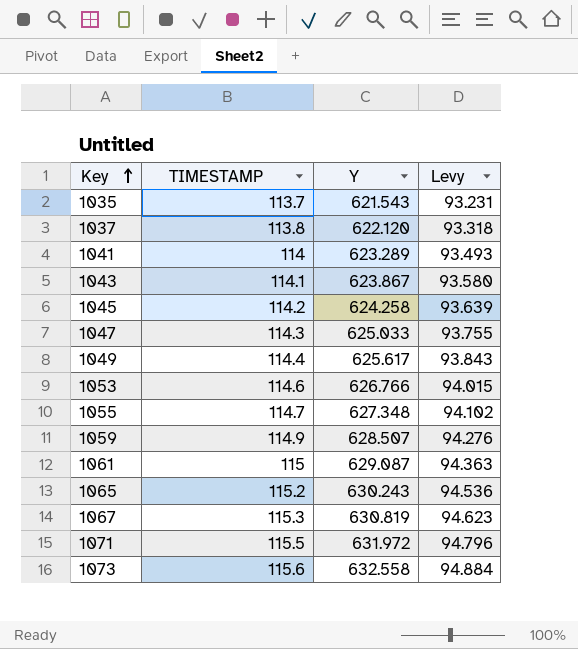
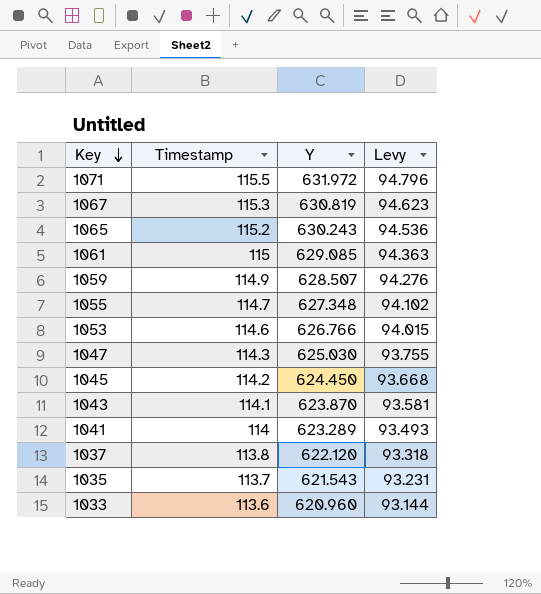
row order: Key ascending -> Key descending
column name: TIMESTAMP -> Timestamp
row 1049: 114.4 | 625.617 | 93.843 -> none
row 1073: 115.6 | 632.558 | 94.884 -> none
1061 | Y: 629.087 -> 629.085
1047 | Y: 625.033 -> 625.030
1045 | Y: 624.258 -> 624.450
1045 | Levy: 93.639 -> 93.668
1043 | Y: 623.867 -> 623.870
1043 | Levy: 93.580 -> 93.581
row 1033: none -> 113.6 | 620.960 | 93.144

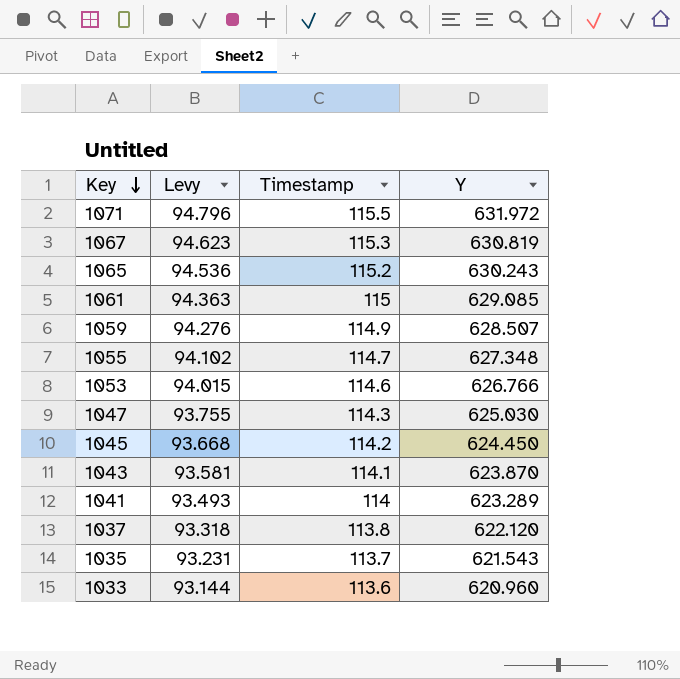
column Levy | position: 4 -> 2

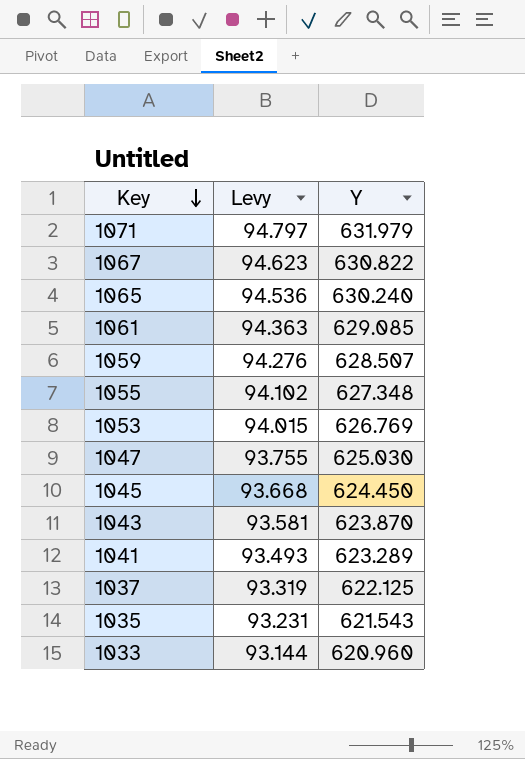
column Timestamp | position: 3 -> none
1071 | Levy: 94.796 -> 94.797
1071 | Y: 631.972 -> 631.979
1067 | Y: 630.819 -> 630.822
1065 | Y: 630.243 -> 630.240
1053 | Y: 626.766 -> 626.769
1037 | Levy: 93.318 -> 93.319
1037 | Y: 622.120 -> 622.125

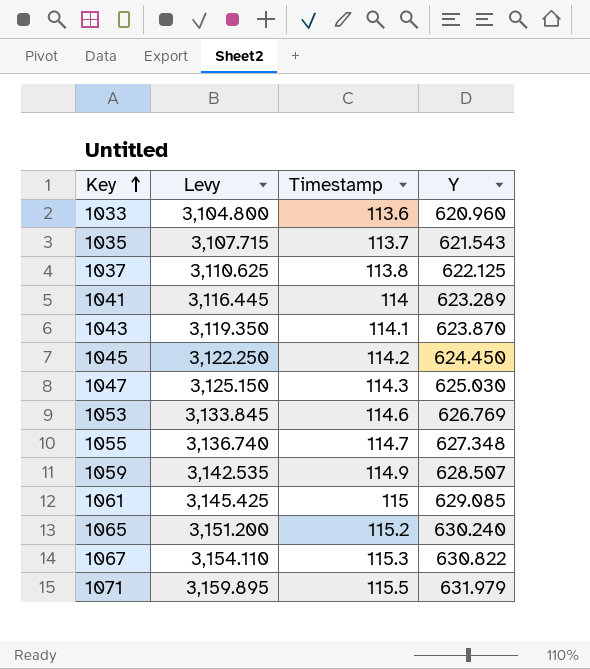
row order: Key descending -> Key ascending
column Levy | formula: [Y] * 0.15 -> [Y] * 5
column Timestamp | position: none -> 3

